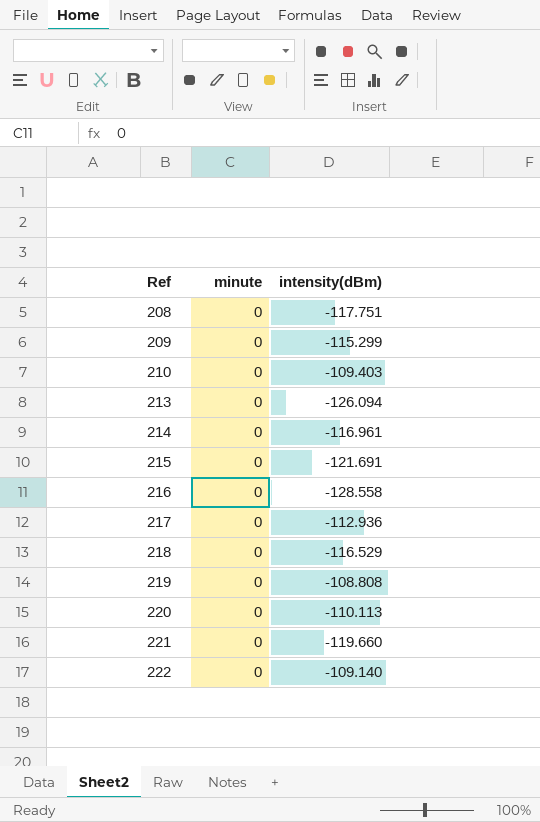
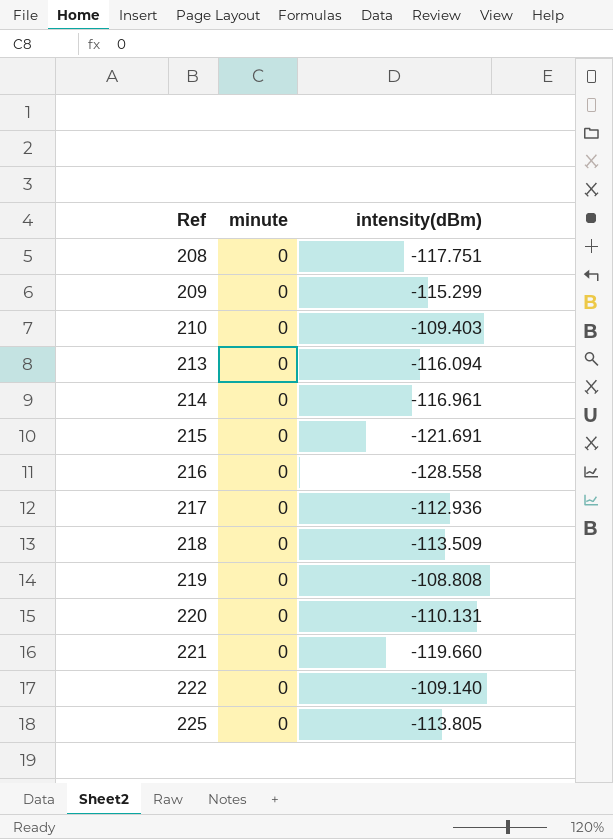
213 | intensity(dBm): -126.094 -> -116.094
218 | intensity(dBm): -116.529 -> -113.509
220 | intensity(dBm): -110.113 -> -110.131
row 225: none -> 0 | -113.805

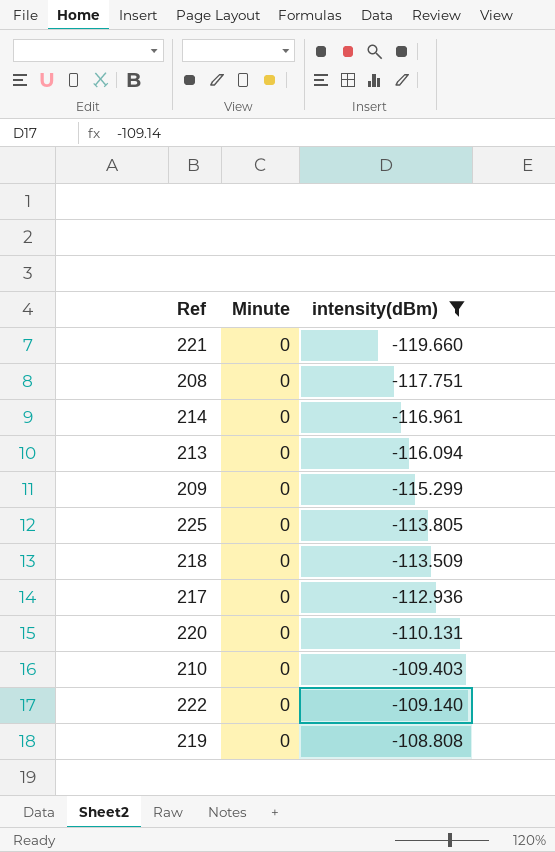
filter: none -> intensity(dBm) >= -119.660
row order: Ref ascending -> intensity(dBm) ascending
column name: minute -> Minute

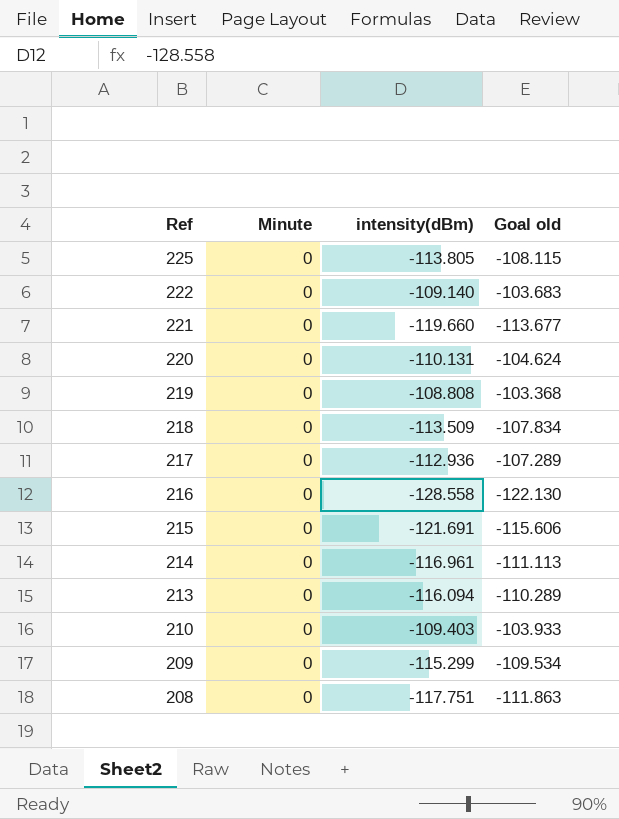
filter: intensity(dBm) >= -119.660 -> none
row order: intensity(dBm) ascending -> Ref descending
column Goal old | formula: none -> [intensity(dBm)] * 0.95

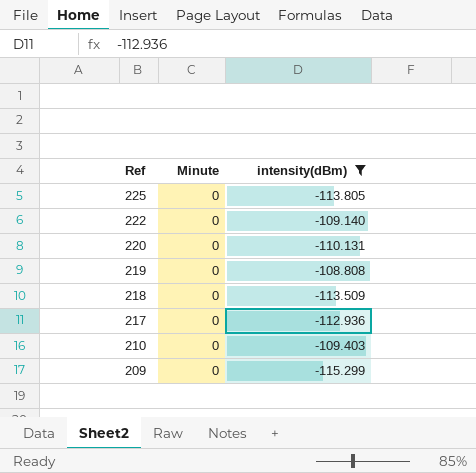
filter: none -> intensity(dBm) >= -115.299
column Goal old | formula: [intensity(dBm)] * 0.95 -> none

